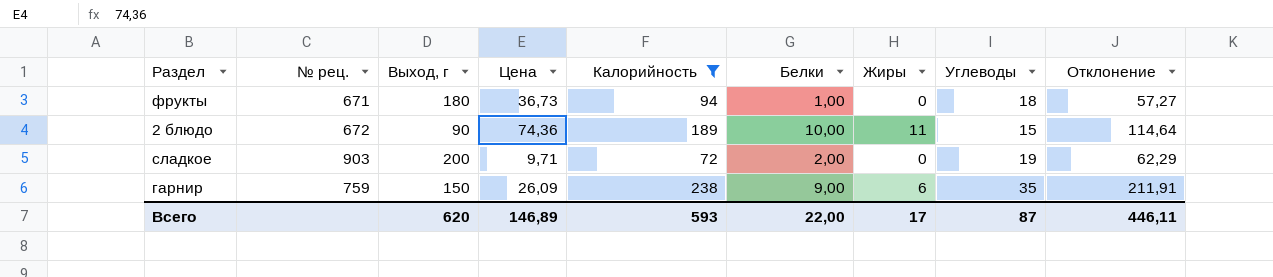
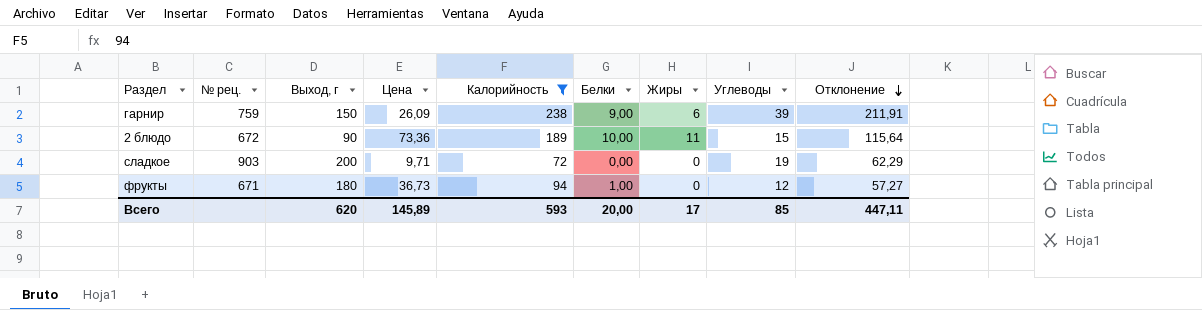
row order: none -> Отклонение descending
гарнир | Углеводы: 35 -> 39
2 блюдо | Цена: 74,36 -> 73,36
2 блюдо | Отклонение: 114,64 -> 115,64
сладкое | Белки: 2,00 -> 0,00
фрукты | Углеводы: 18 -> 12
Всего | Цена: 146,89 -> 145,89
Всего | Белки: 22,00 -> 20,00
Всего | Углеводы: 87 -> 85
Всего | Отклонение: 446,11 -> 447,11

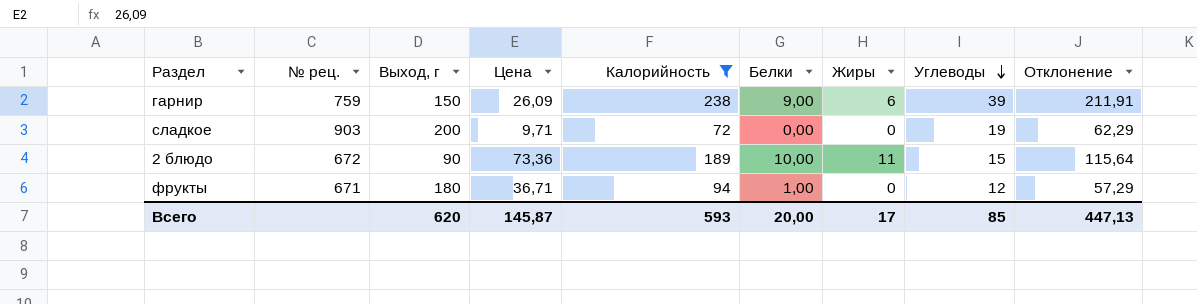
row order: Отклонение descending -> Углеводы descending
фрукты | Цена: 36,73 -> 36,71
фрукты | Отклонение: 57,27 -> 57,29
Всего | Цена: 145,89 -> 145,87
Всего | Отклонение: 447,11 -> 447,13

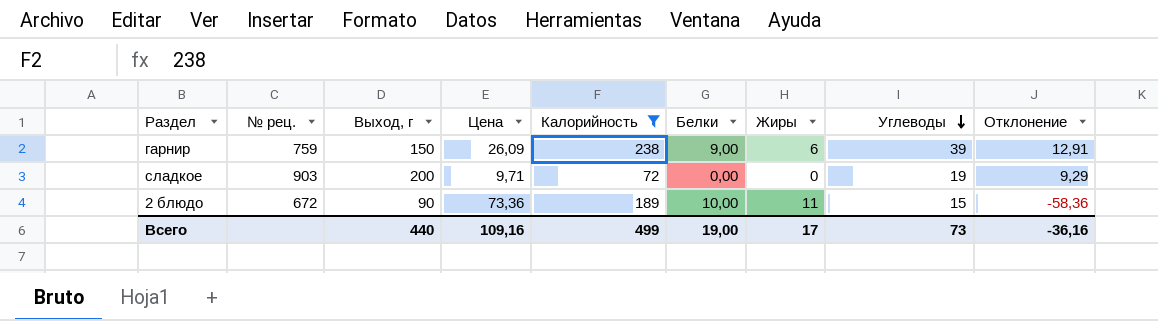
column Отклонение | formula: [Калорийность] - [Цена] -> [Углеводы] - [Цена]
row фрукты: 671 | 180 | 36,71 | 94 | 1,00 | 0 | 12 | 57,29 -> none
Всего | Выход, г: 620 -> 440
Всего | Цена: 145,87 -> 109,16
Всего | Калорийность: 593 -> 499
Всего | Белки: 20,00 -> 19,00
Всего | Углеводы: 85 -> 73
Всего | Отклонение: 447,13 -> -36,16

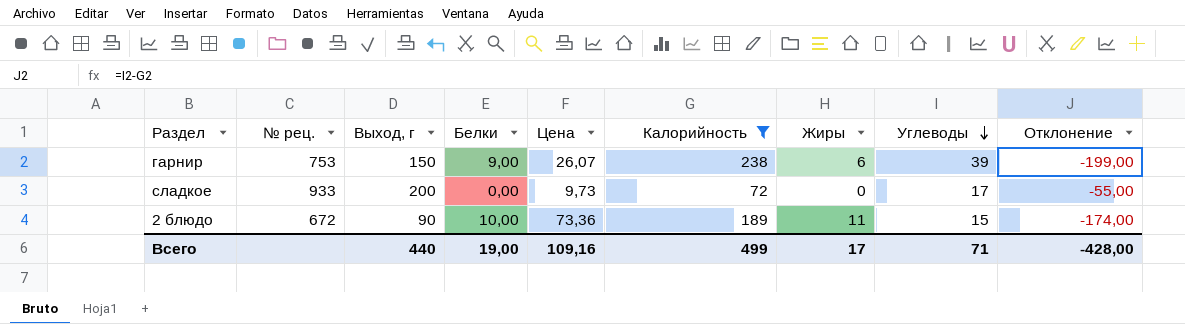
column Белки | position: 6 -> 4
column Отклонение | formula: [Углеводы] - [Цена] -> [Углеводы] - [Калорийность]
гарнир | № рец.: 759 -> 753
гарнир | Цена: 26,09 -> 26,07
сладкое | № рец.: 903 -> 933
сладкое | Цена: 9,71 -> 9,73
сладкое | Углеводы: 19 -> 17
Всего | Углеводы: 73 -> 71
Всего | Отклонение: -36,16 -> -428,00

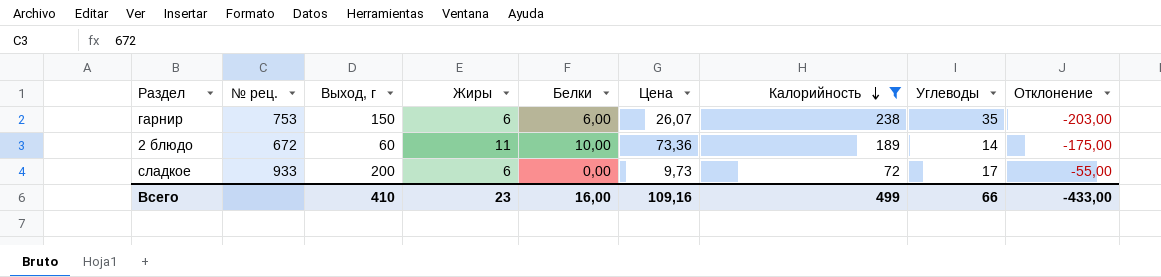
row order: Углеводы descending -> Калорийность descending
column Жиры | position: 7 -> 4
гарнир | Белки: 9,00 -> 6,00
гарнир | Углеводы: 39 -> 35
гарнир | Отклонение: -199,00 -> -203,00
2 блюдо | Выход, г: 90 -> 60
2 блюдо | Углеводы: 15 -> 14
2 блюдо | Отклонение: -174,00 -> -175,00
сладкое | Жиры: 0 -> 6
Всего | Выход, г: 440 -> 410
Всего | Жиры: 17 -> 23
Всего | Белки: 19,00 -> 16,00
Всего | Углеводы: 71 -> 66
Всего | Отклонение: -428,00 -> -433,00

